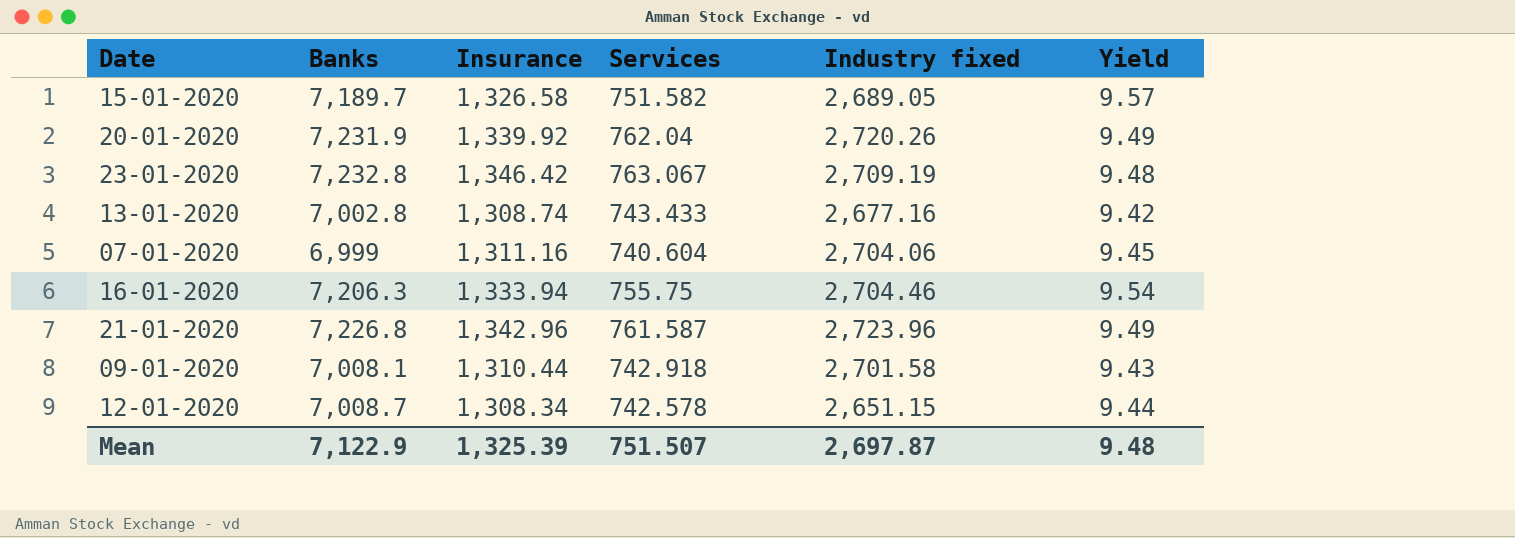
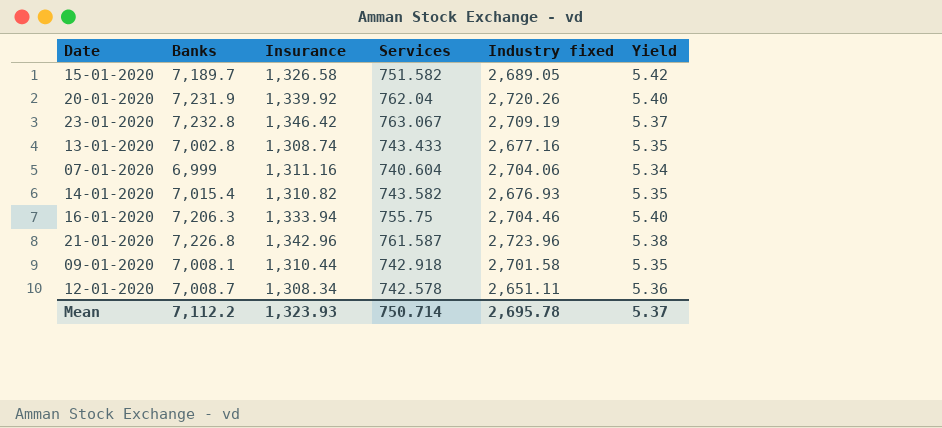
column Yield | formula: [Banks] / [Services] -> [Banks] / [Insurance]
row 14-01-2020: none -> 7,015.4 | 1,310.82 | 743.582 | 2,676.93 | 5.35
12-01-2020 | Industry fixed: 2,651.15 -> 2,651.11
Mean | Banks: 7,122.9 -> 7,112.2
Mean | Insurance: 1,325.39 -> 1,323.93
Mean | Services: 751.507 -> 750.714
Mean | Industry fixed: 2,697.87 -> 2,695.78
Mean | Yield: 9.48 -> 5.37

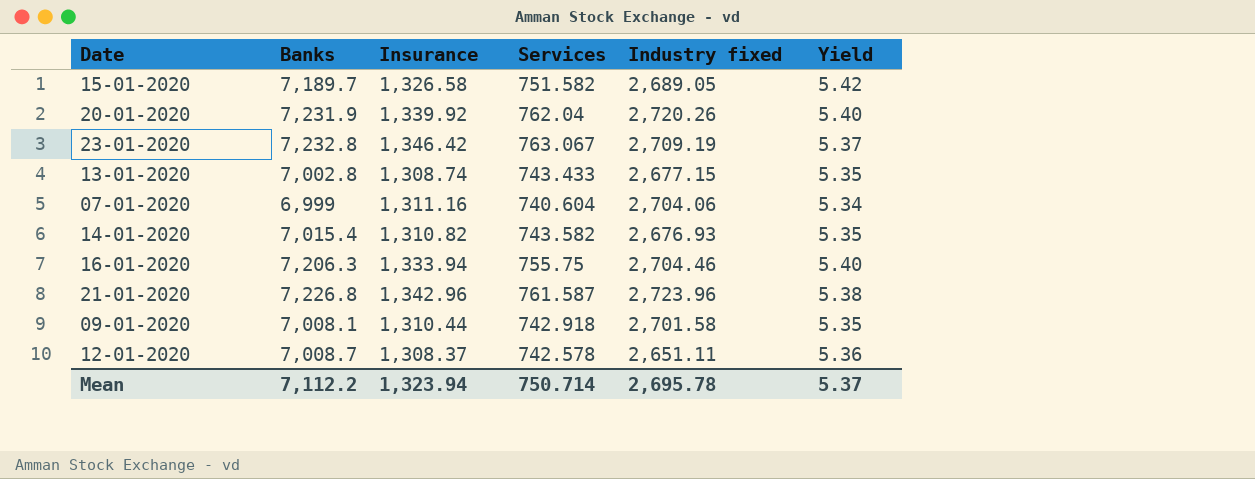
13-01-2020 | Industry fixed: 2,677.16 -> 2,677.15
12-01-2020 | Insurance: 1,308.34 -> 1,308.37
Mean | Insurance: 1,323.93 -> 1,323.94

